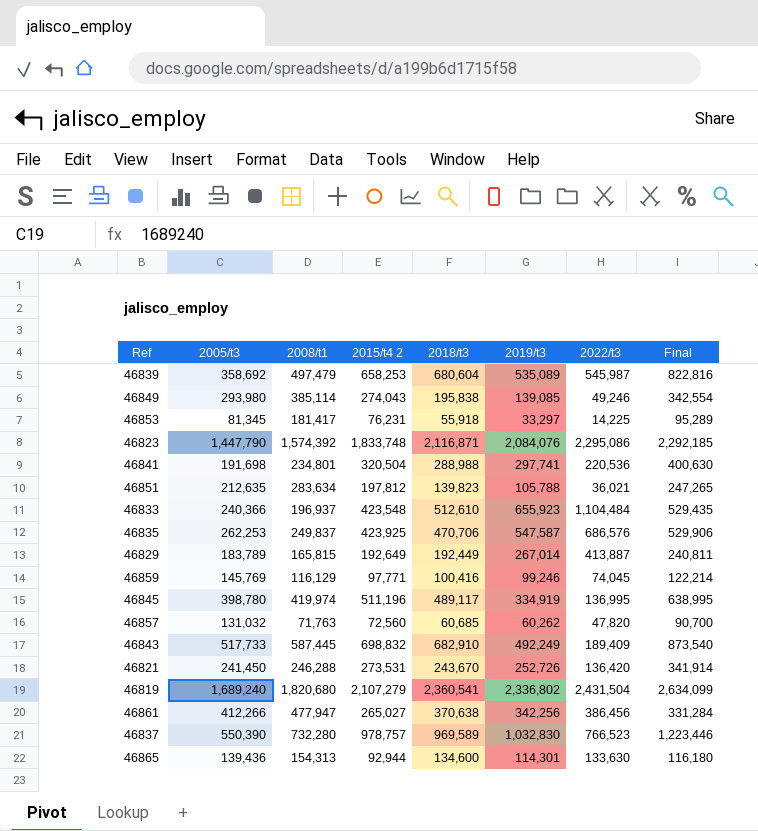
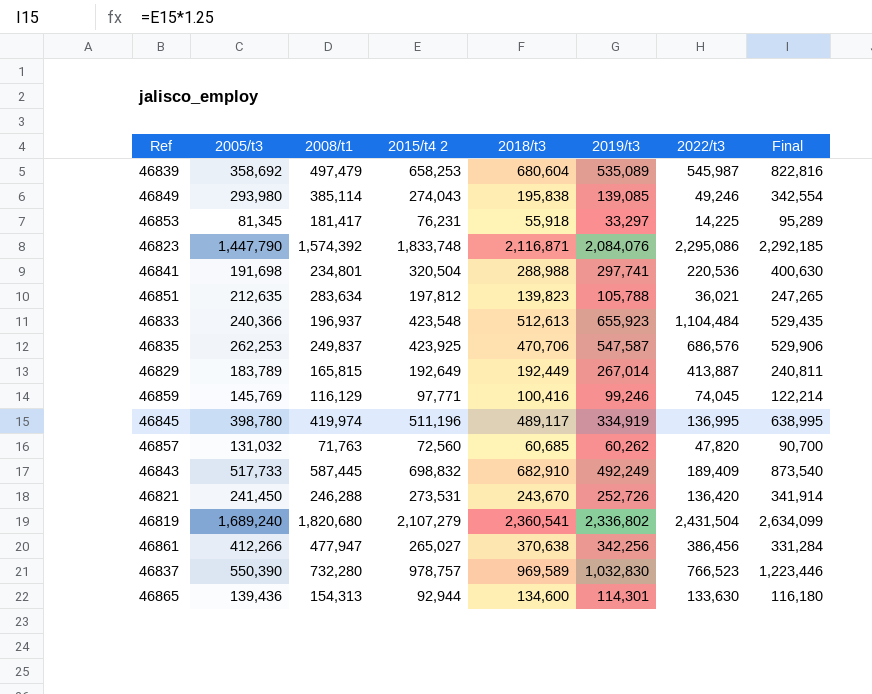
46833 | 2018/t3: 512,610 -> 512,613

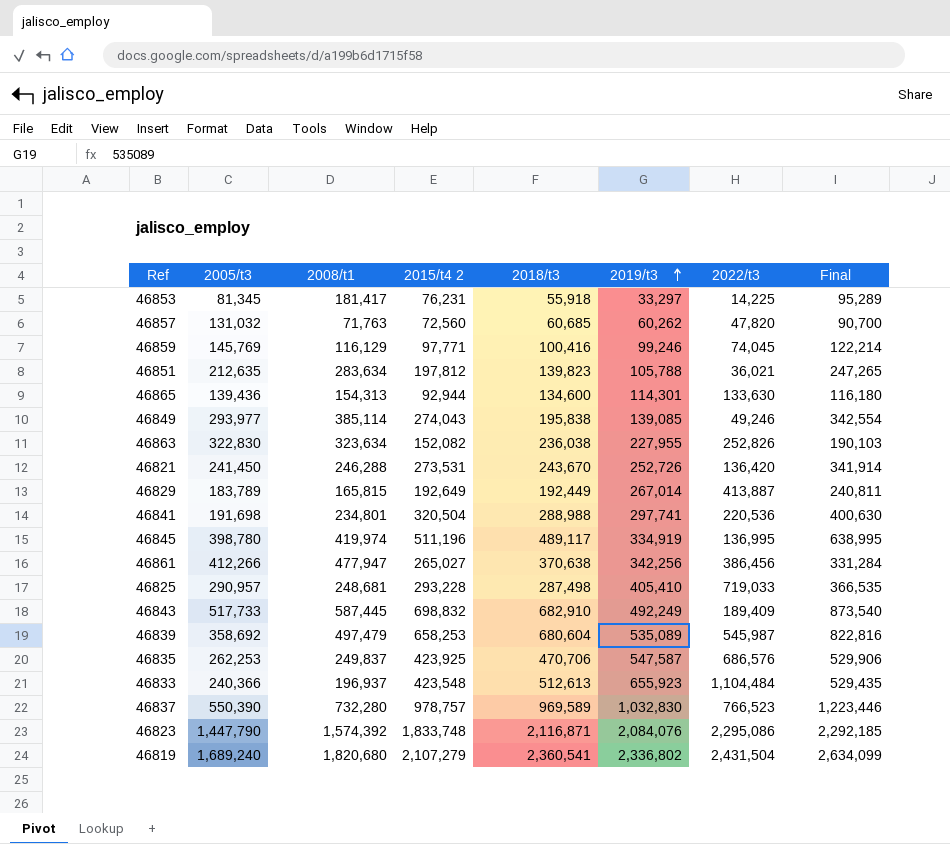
row order: none -> 2019/t3 ascending
46849 | 2005/t3: 293,980 -> 293,977
row 46863: none -> 322,830 | 323,634 | 152,082 | 236,038 | 227,955 | 252,826 | 190,103
row 46825: none -> 290,957 | 248,681 | 293,228 | 287,498 | 405,410 | 719,033 | 366,535

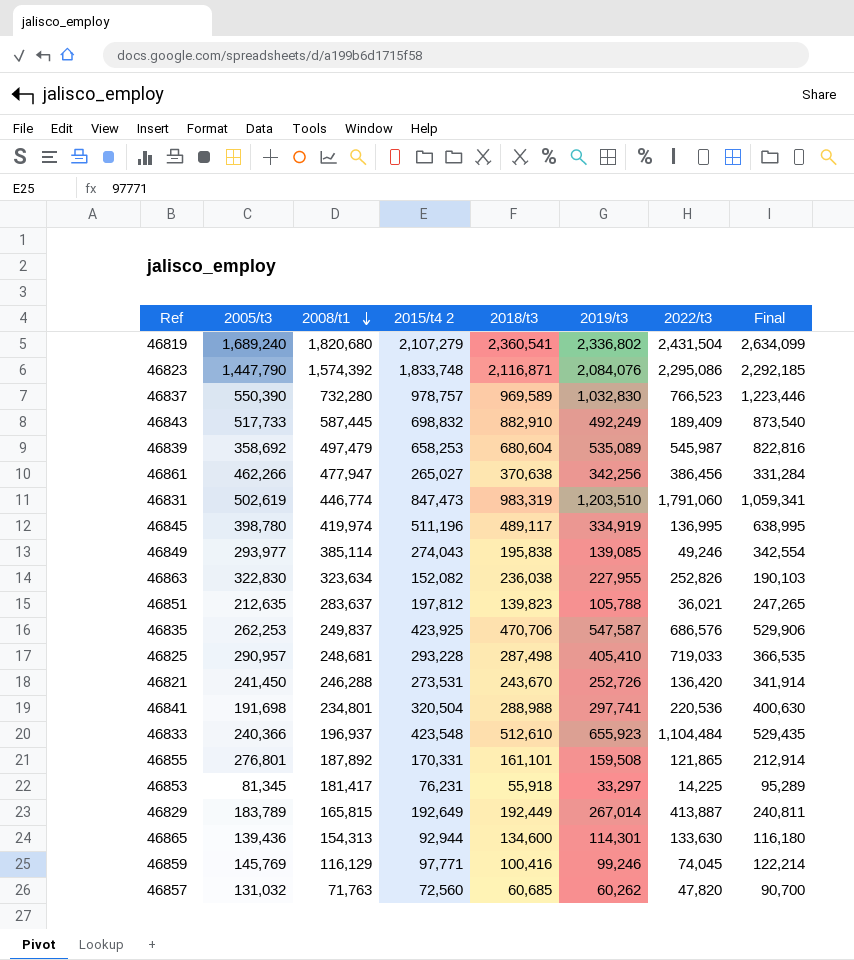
row order: 2019/t3 ascending -> 2008/t1 descending
46843 | 2018/t3: 682,910 -> 882,910
46861 | 2005/t3: 412,266 -> 462,266
row 46831: none -> 502,619 | 446,774 | 847,473 | 983,319 | 1,203,510 | 1,791,060 | 1,059,341
46851 | 2008/t1: 283,634 -> 283,637
46833 | 2018/t3: 512,613 -> 512,610
row 46855: none -> 276,801 | 187,892 | 170,331 | 161,101 | 159,508 | 121,865 | 212,914

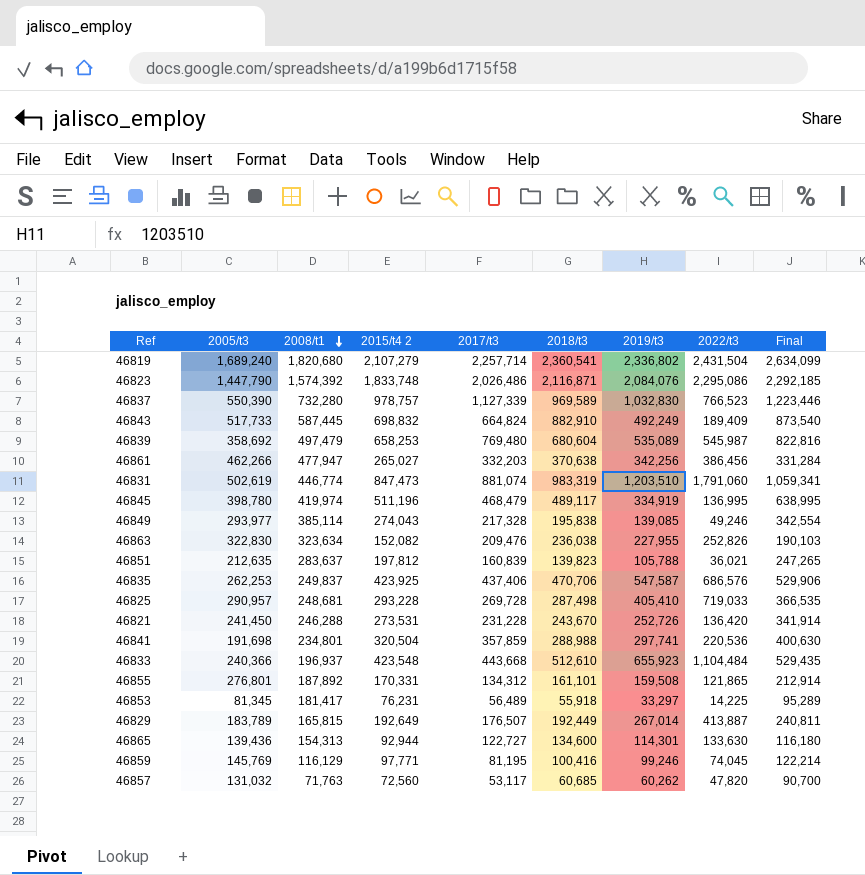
column 2017/t3 | position: none -> 5

